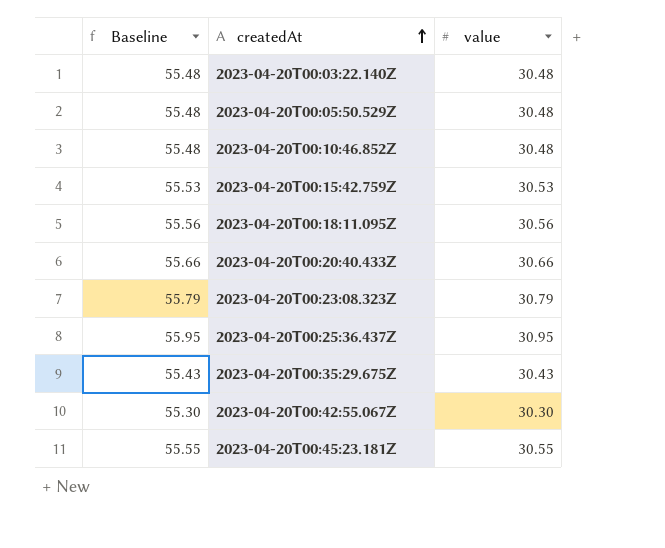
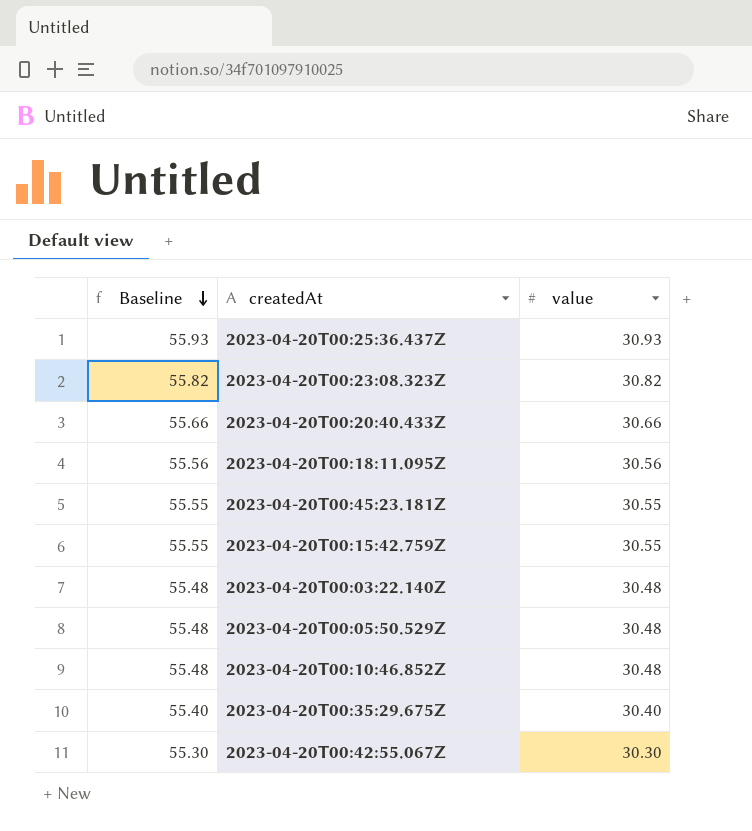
row order: createdAt ascending -> Baseline descending
2023-04-20T00:25:36.437Z | Baseline: 55.95 -> 55.93
2023-04-20T00:25:36.437Z | value: 30.95 -> 30.93
2023-04-20T00:23:08.323Z | Baseline: 55.79 -> 55.82
2023-04-20T00:23:08.323Z | value: 30.79 -> 30.82
2023-04-20T00:15:42.759Z | Baseline: 55.53 -> 55.55
2023-04-20T00:15:42.759Z | value: 30.53 -> 30.55
2023-04-20T00:35:29.675Z | Baseline: 55.43 -> 55.40
2023-04-20T00:35:29.675Z | value: 30.43 -> 30.40

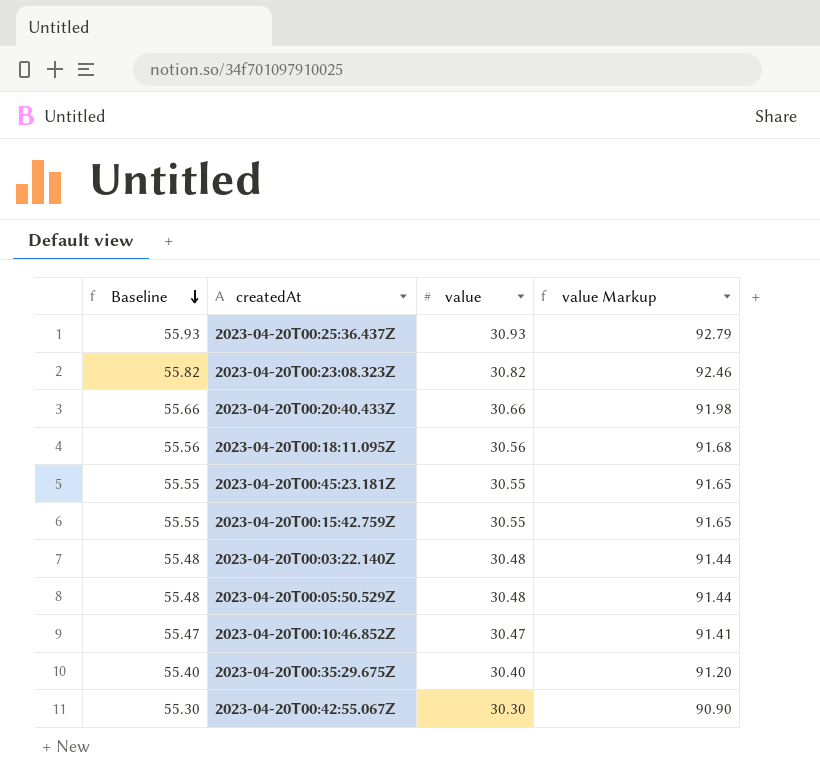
column value Markup | formula: none -> [value] * 3
2023-04-20T00:10:46.852Z | Baseline: 55.48 -> 55.47
2023-04-20T00:10:46.852Z | value: 30.48 -> 30.47

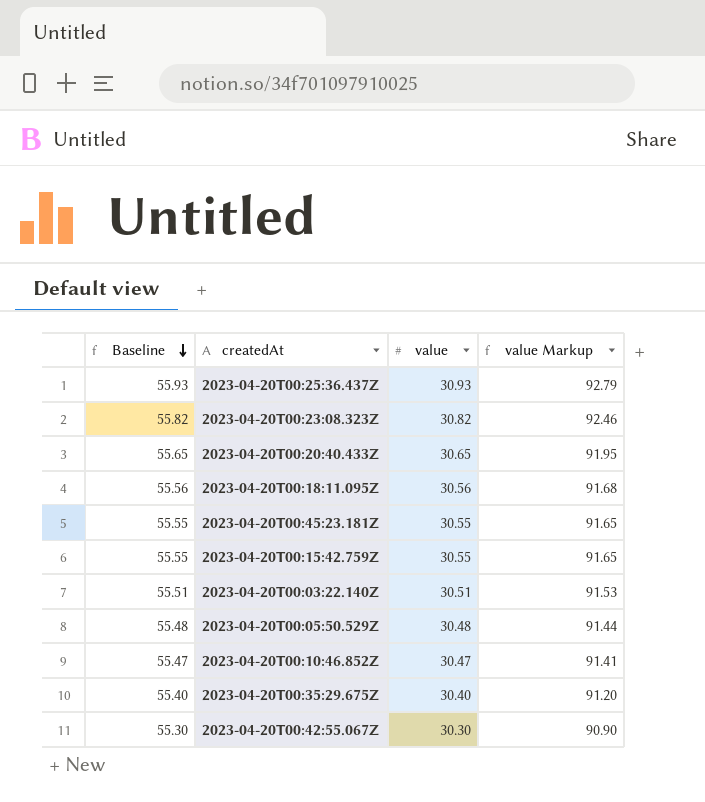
2023-04-20T00:20:40.433Z | Baseline: 55.66 -> 55.65
2023-04-20T00:20:40.433Z | value: 30.66 -> 30.65
2023-04-20T00:20:40.433Z | value Markup: 91.98 -> 91.95
2023-04-20T00:03:22.140Z | Baseline: 55.48 -> 55.51
2023-04-20T00:03:22.140Z | value: 30.48 -> 30.51
2023-04-20T00:03:22.140Z | value Markup: 91.44 -> 91.53

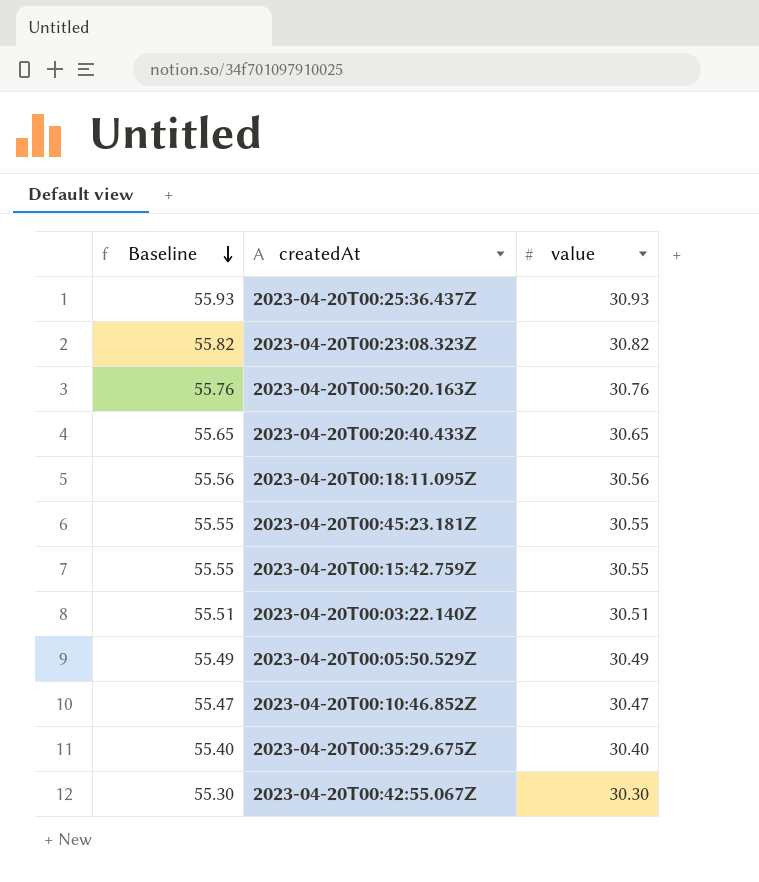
column value Markup | formula: [value] * 3 -> none
row 2023-04-20T00:50:20.163Z: none -> 55.76 | 30.76
2023-04-20T00:05:50.529Z | Baseline: 55.48 -> 55.49
2023-04-20T00:05:50.529Z | value: 30.48 -> 30.49

